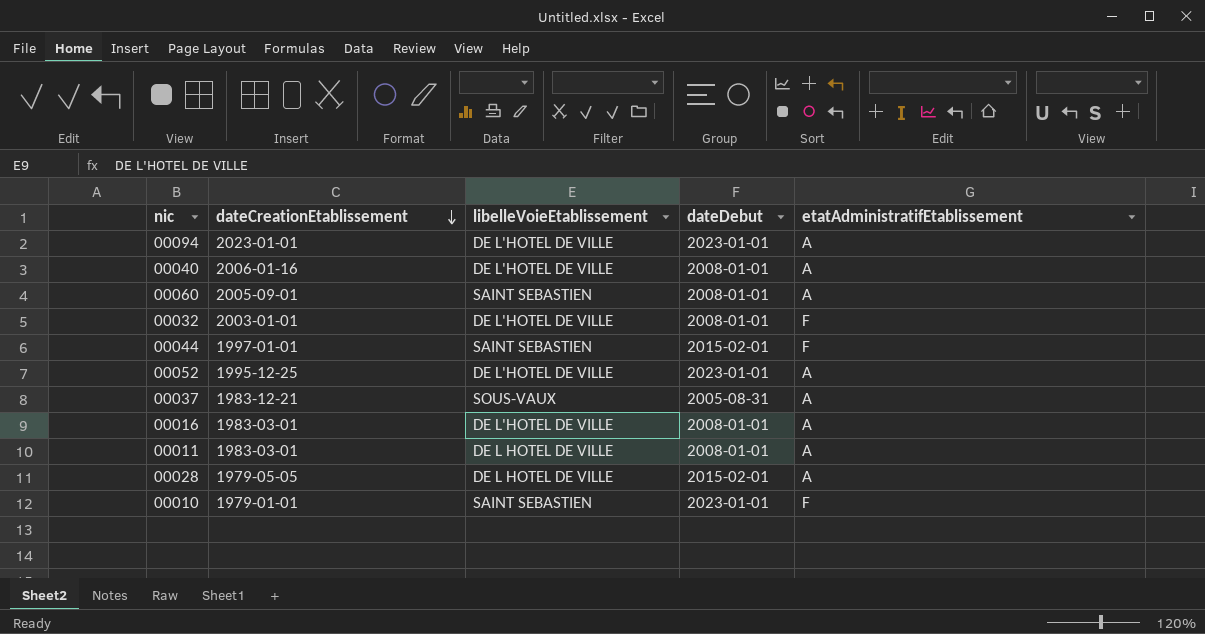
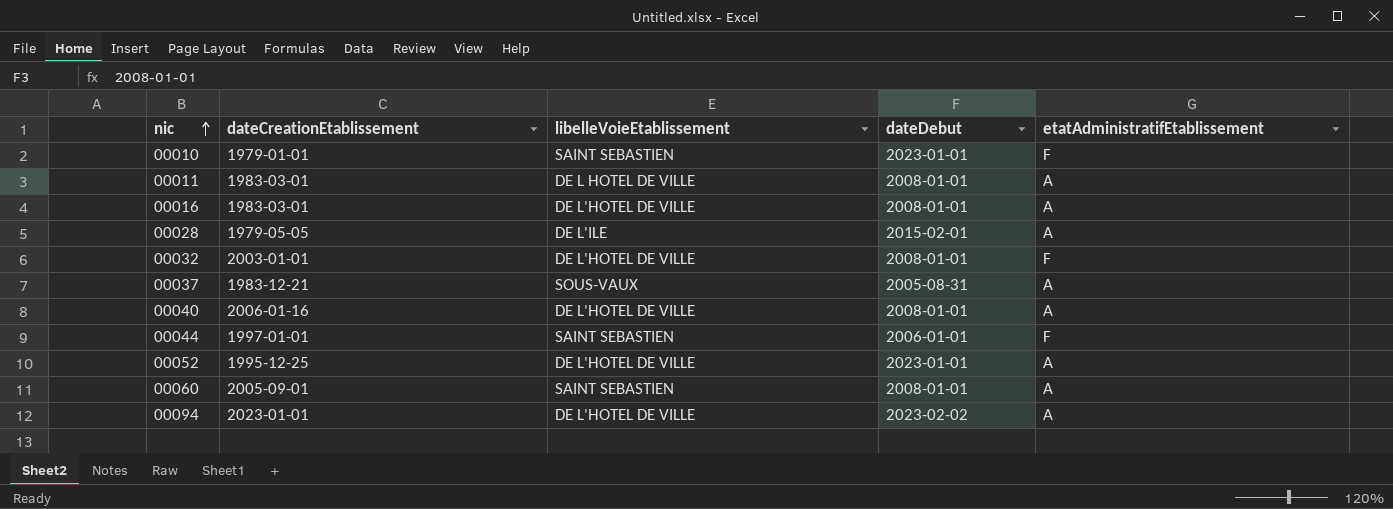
row order: dateCreationEtablissement descending -> nic ascending
00028 | libelleVoieEtablissement: DE L HOTEL DE VILLE -> DE L'ILE
00044 | dateDebut: 2015-02-01 -> 2006-01-01
00094 | dateDebut: 2023-01-01 -> 2023-02-02

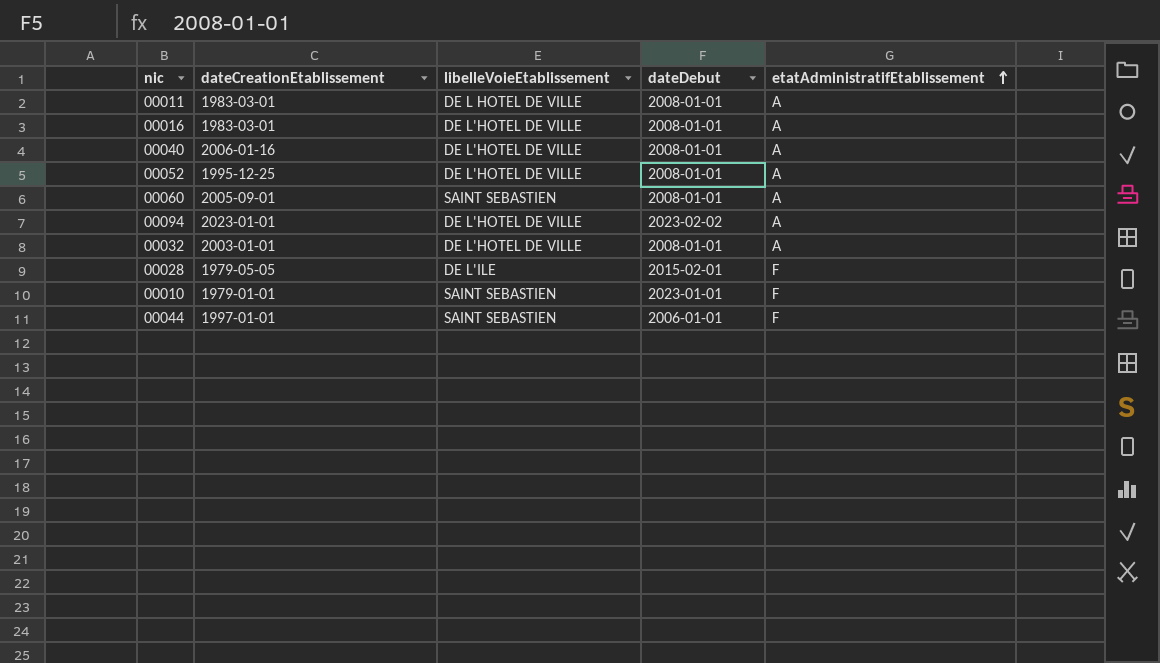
row order: nic ascending -> etatAdministratifEtablissement ascending
row 00037: 1983-12-21 | SOUS-VAUX | 2005-08-31 | A -> none
00052 | dateDebut: 2023-01-01 -> 2008-01-01
00032 | etatAdministratifEtablissement: F -> A
00028 | etatAdministratifEtablissement: A -> F

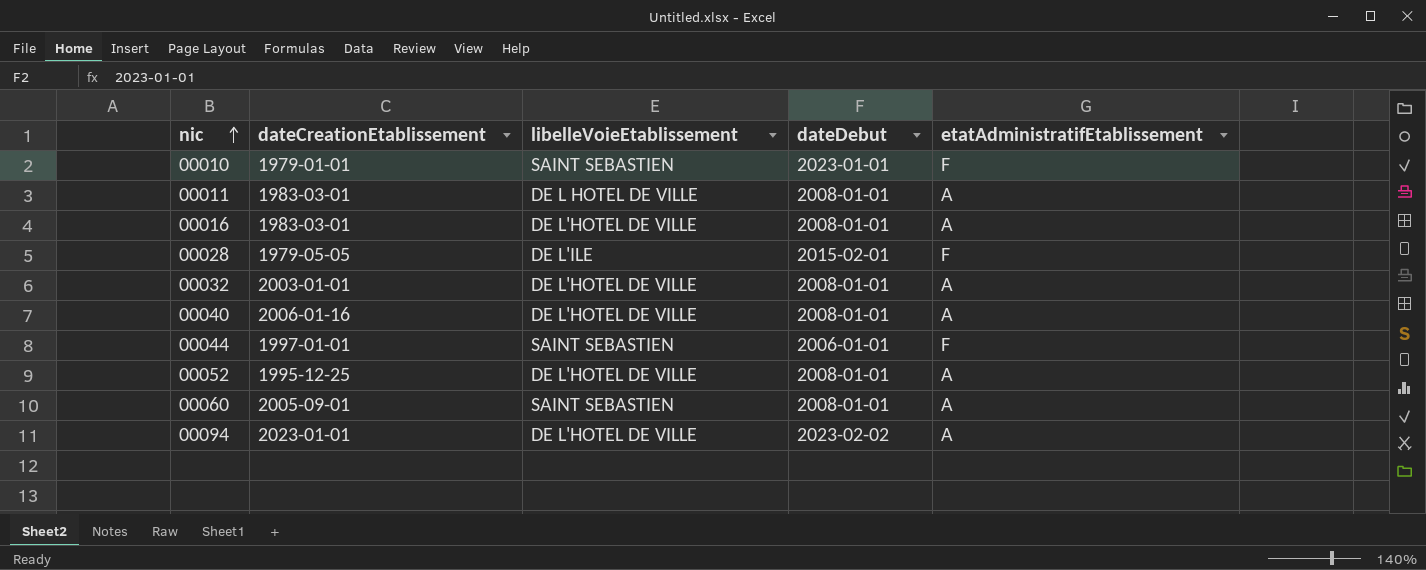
row order: etatAdministratifEtablissement ascending -> nic ascending

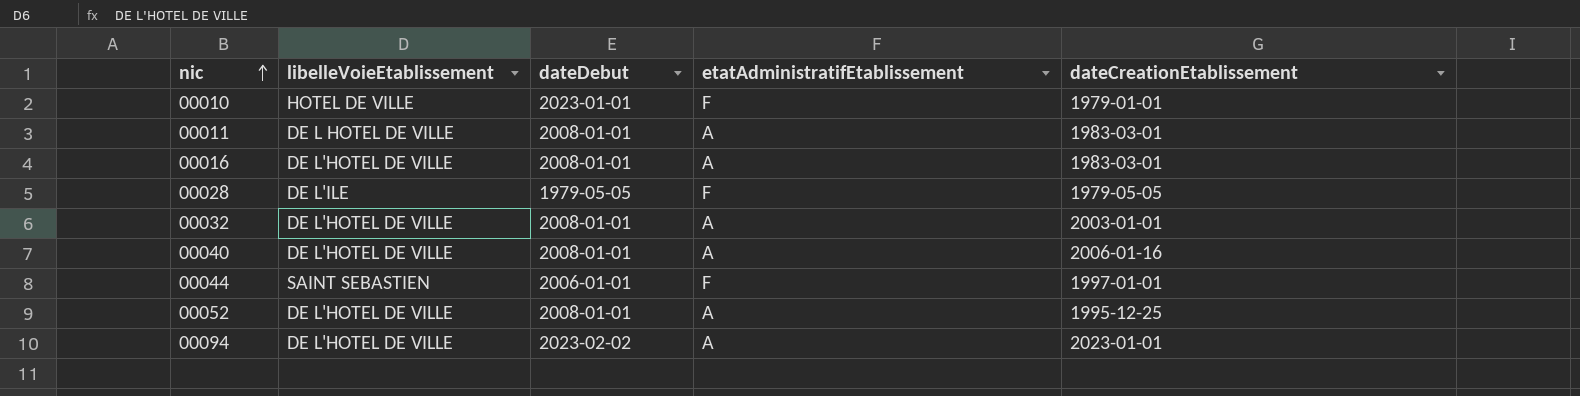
column dateCreationEtablissement | position: 2 -> 5
row 00060: 2005-09-01 | SAINT SEBASTIEN | 2008-01-01 | A -> none
00010 | libelleVoieEtablissement: SAINT SEBASTIEN -> HOTEL DE VILLE
00028 | dateDebut: 2015-02-01 -> 1979-05-05

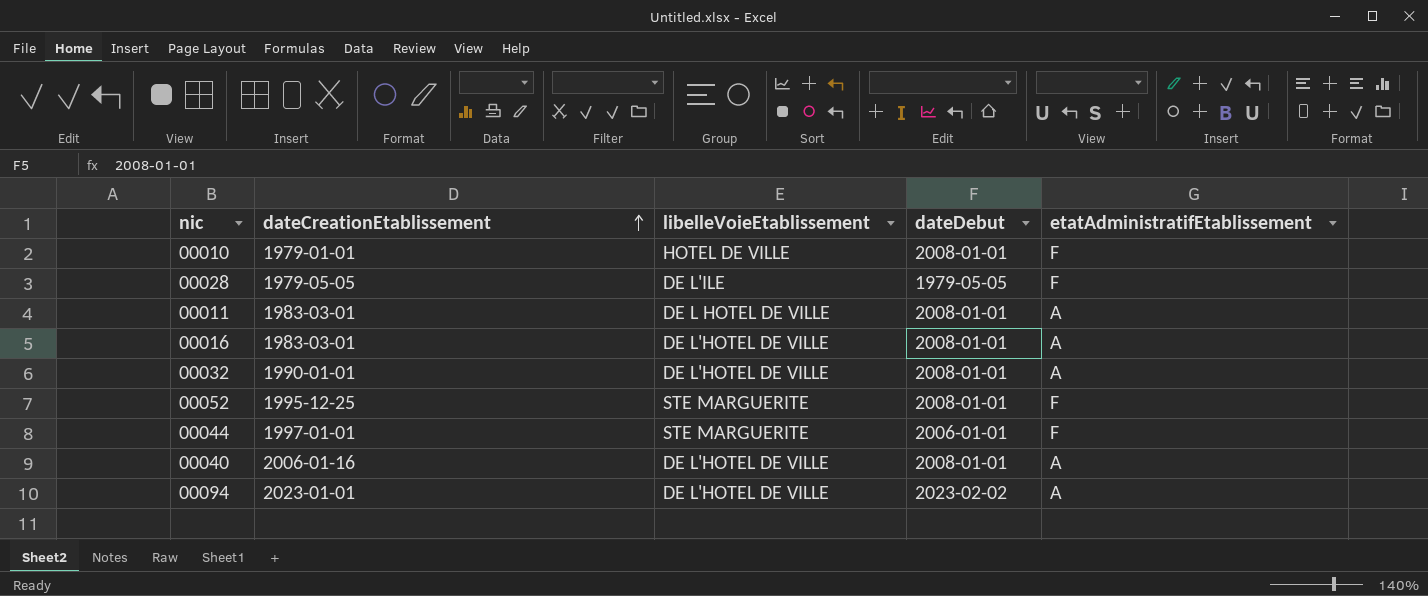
row order: nic ascending -> dateCreationEtablissement ascending
column dateCreationEtablissement | position: 5 -> 2
00010 | dateDebut: 2023-01-01 -> 2008-01-01
00032 | dateCreationEtablissement: 2003-01-01 -> 1990-01-01
00052 | libelleVoieEtablissement: DE L'HOTEL DE VILLE -> STE MARGUERITE
00052 | etatAdministratifEtablissement: A -> F
00044 | libelleVoieEtablissement: SAINT SEBASTIEN -> STE MARGUERITE

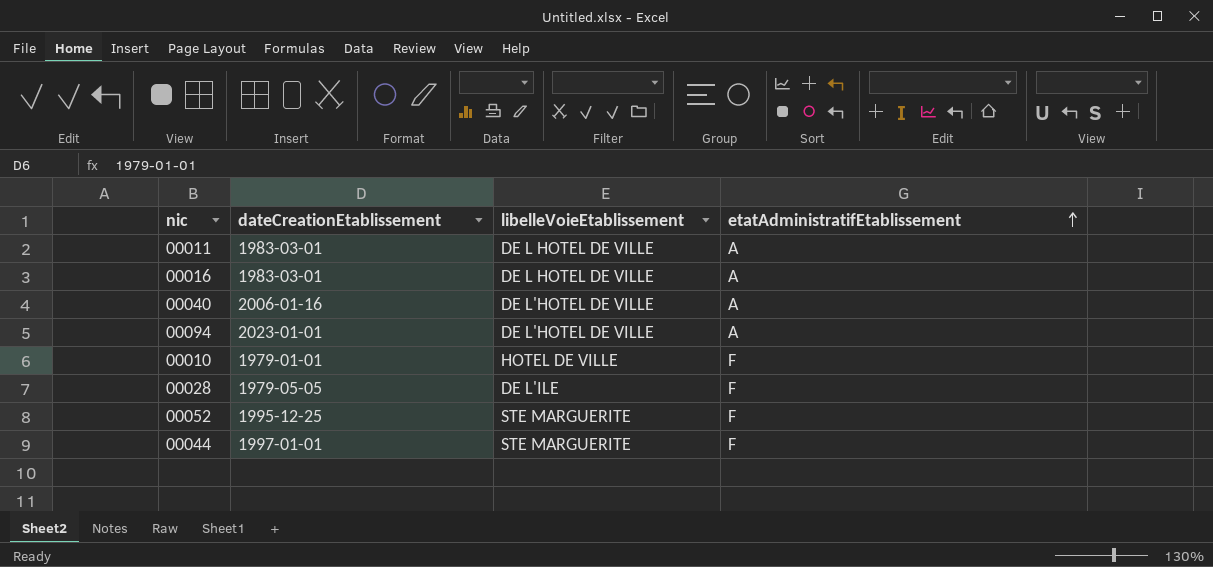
row order: dateCreationEtablissement ascending -> etatAdministratifEtablissement ascending
column dateDebut | position: 4 -> none
row 00032: 1990-01-01 | DE L'HOTEL DE VILLE | 2008-01-01 | A -> none
00016 | libelleVoieEtablissement: DE L'HOTEL DE VILLE -> DE L HOTEL DE VILLE

